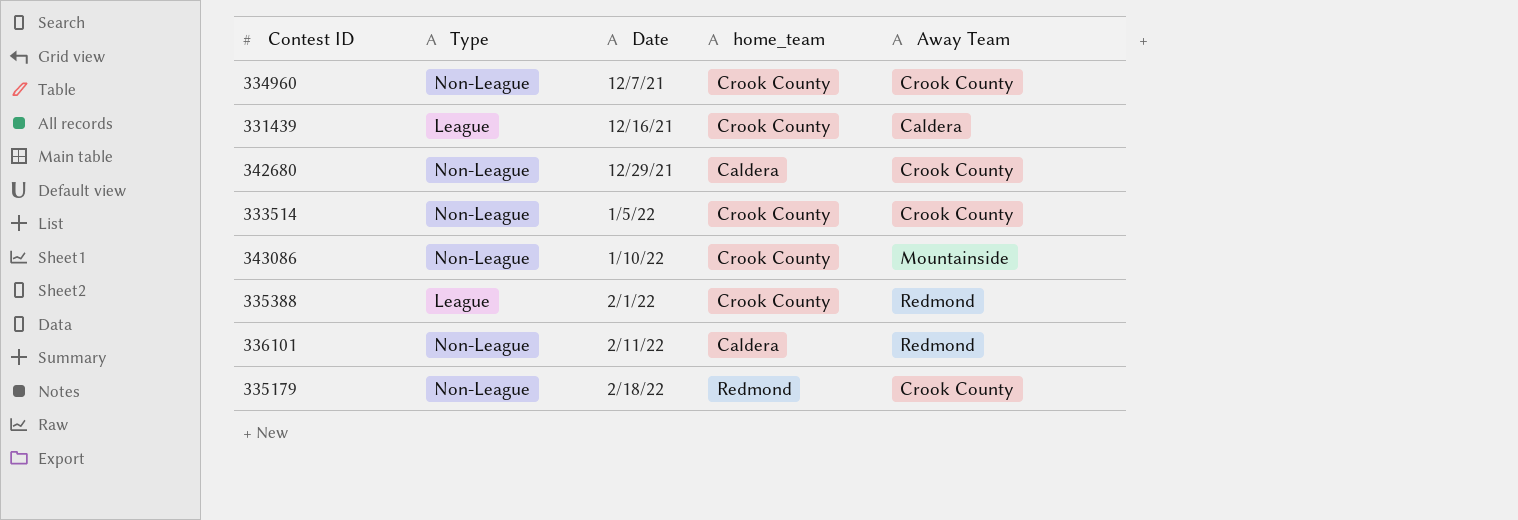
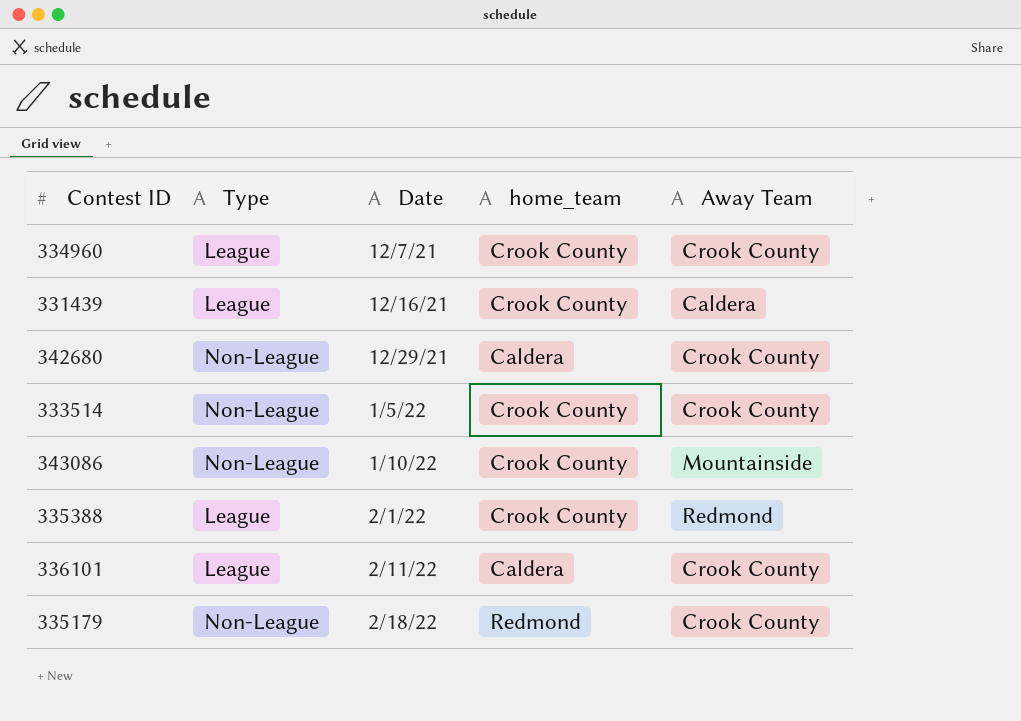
334960 | Type: Non-League -> League
336101 | Type: Non-League -> League
336101 | Away Team: Redmond -> Crook County

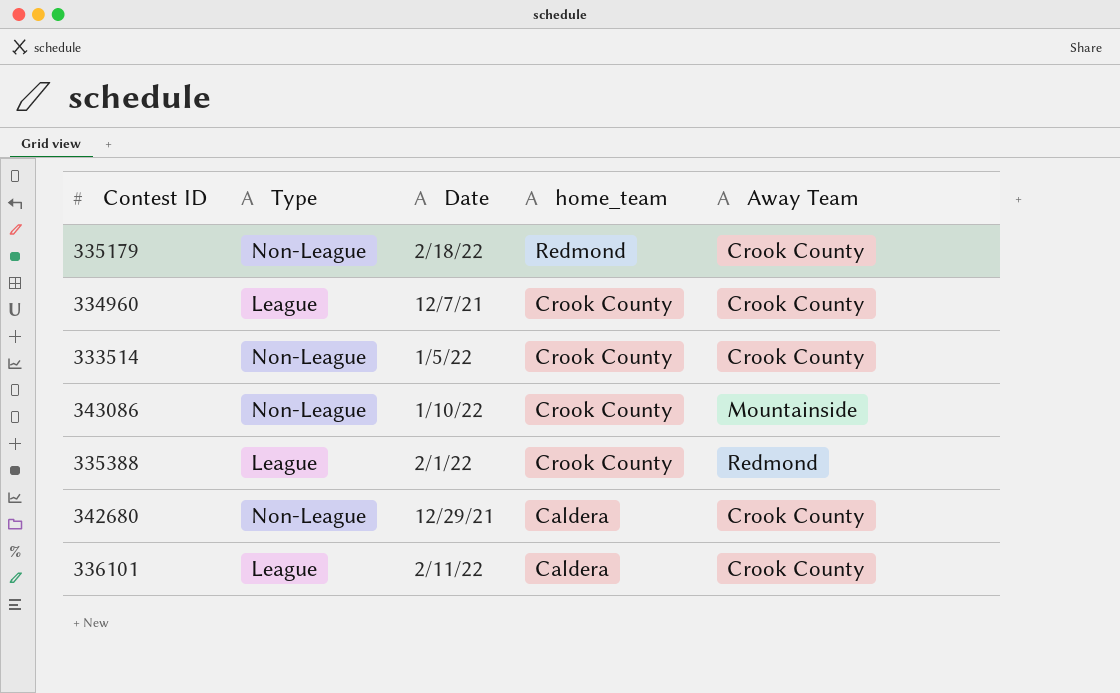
row order: Date ascending -> home_team descending
row 331439: League | 12/16/21 | Crook County | Caldera -> none

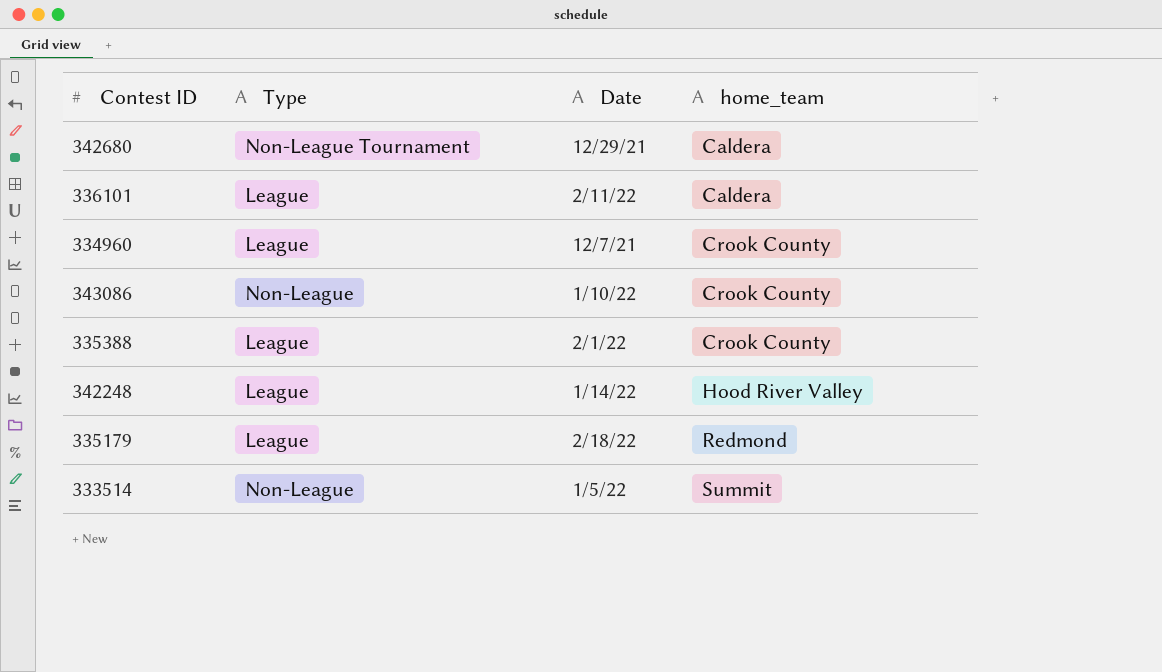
row order: home_team descending -> home_team ascending
column Away Team | position: 5 -> none
342680 | Type: Non-League -> Non-League Tournament
row 342248: none -> League | 1/14/22 | Hood River Valley
335179 | Type: Non-League -> League
333514 | home_team: Crook County -> Summit

